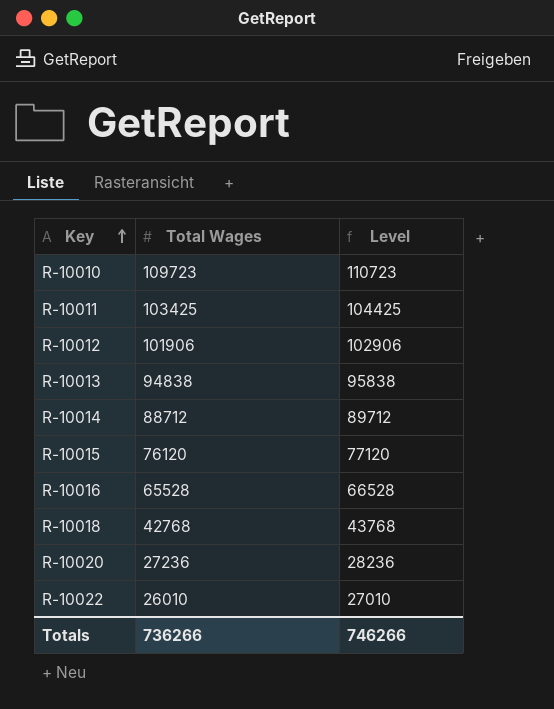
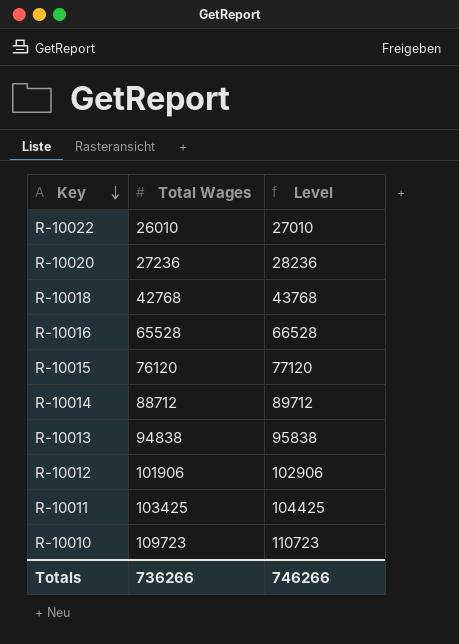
row order: Key ascending -> Key descending

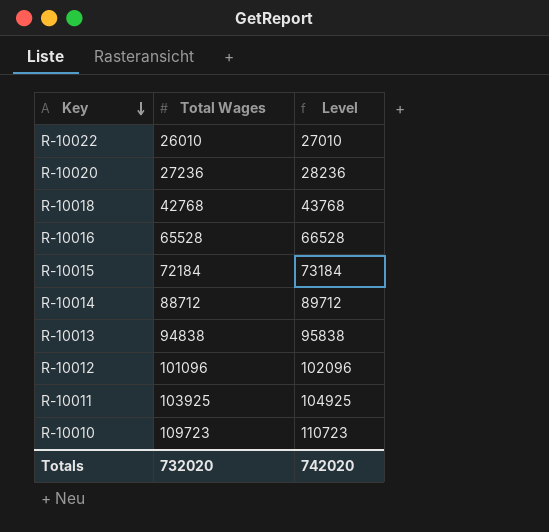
R-10015 | Total Wages: 76120 -> 72184
R-10015 | Level: 77120 -> 73184
R-10012 | Total Wages: 101906 -> 101096
R-10012 | Level: 102906 -> 102096
R-10011 | Total Wages: 103425 -> 103925
R-10011 | Level: 104425 -> 104925
Totals | Total Wages: 736266 -> 732020
Totals | Level: 746266 -> 742020

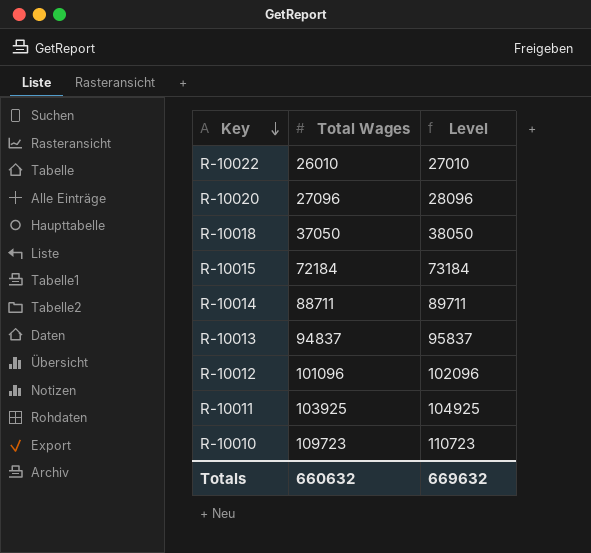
row R-10016: 65528 | 66528 -> none
R-10020 | Total Wages: 27236 -> 27096
R-10020 | Level: 28236 -> 28096
R-10018 | Total Wages: 42768 -> 37050
R-10018 | Level: 43768 -> 38050
R-10014 | Total Wages: 88712 -> 88711
R-10014 | Level: 89712 -> 89711
R-10013 | Total Wages: 94838 -> 94837
R-10013 | Level: 95838 -> 95837
Totals | Total Wages: 732020 -> 660632
Totals | Level: 742020 -> 669632

